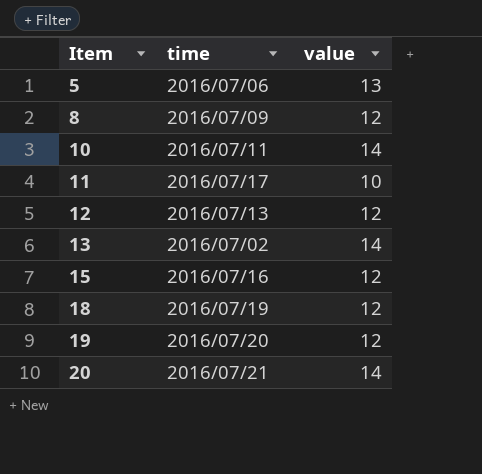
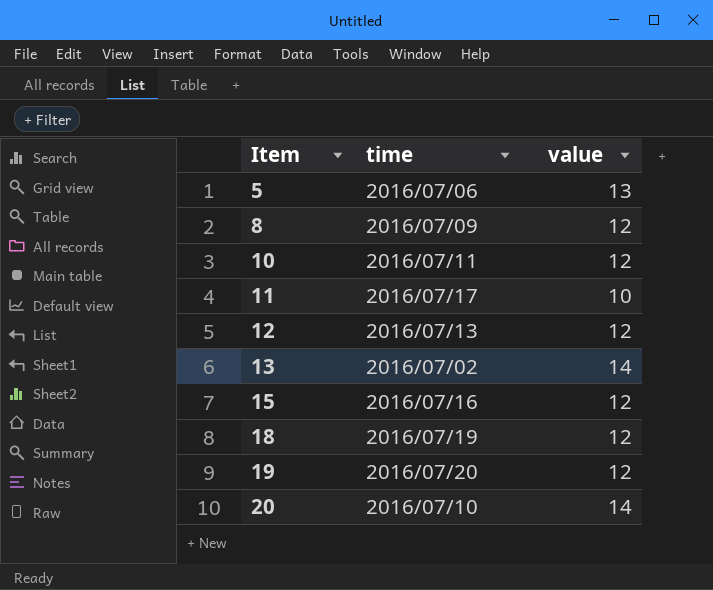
10 | value: 14 -> 12
20 | time: 2016/07/21 -> 2016/07/10

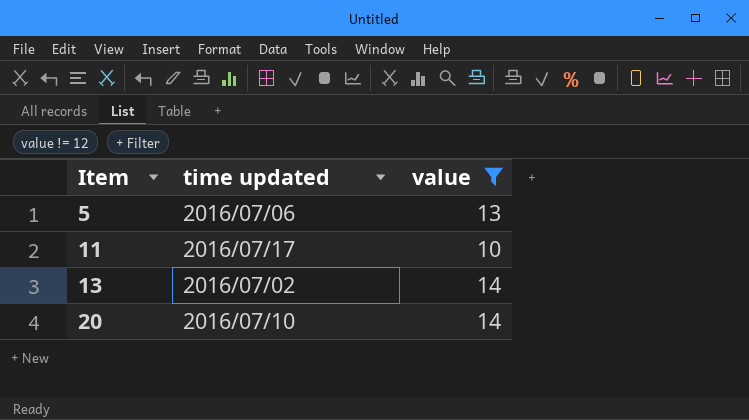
filter: none -> value != 12
column name: time -> time updated

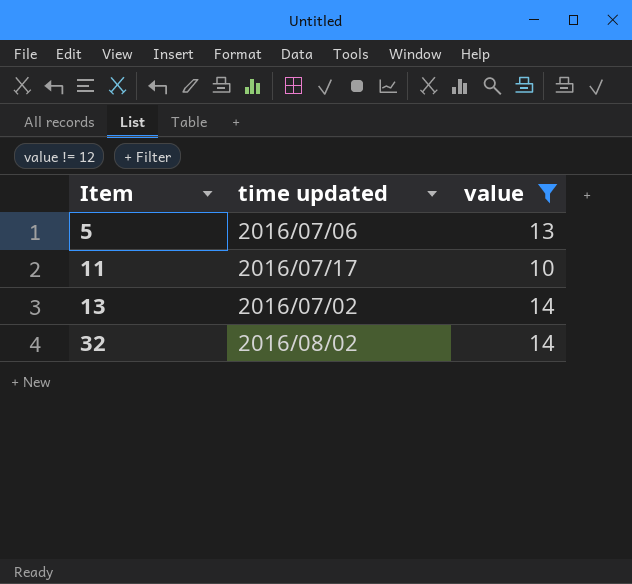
row 20: 2016/07/10 | 14 -> none
row 32: none -> 2016/08/02 | 14

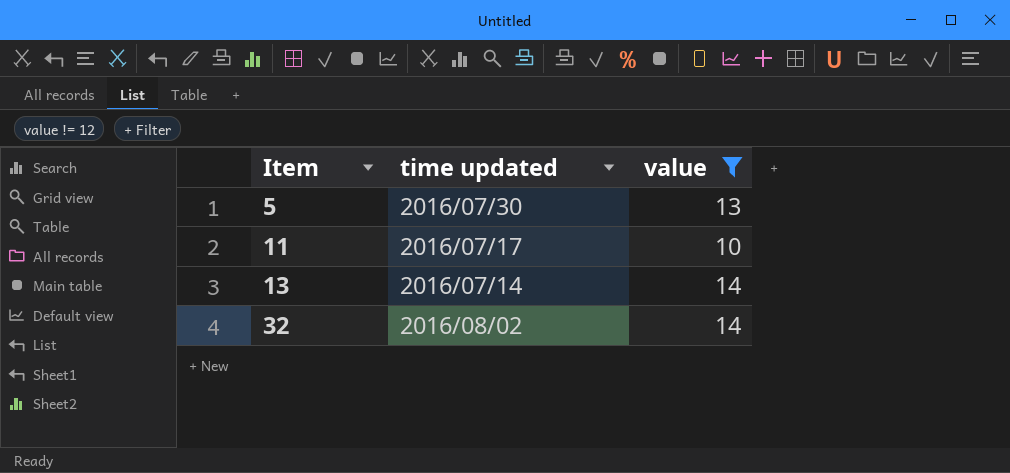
5 | time updated: 2016/07/06 -> 2016/07/30
13 | time updated: 2016/07/02 -> 2016/07/14

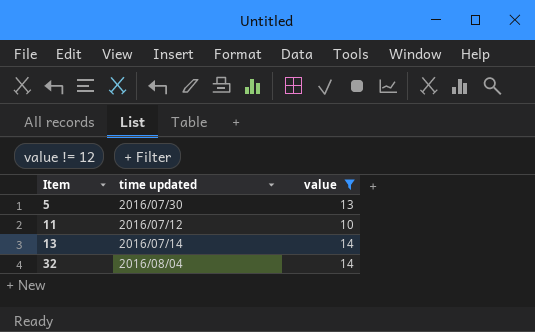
11 | time updated: 2016/07/17 -> 2016/07/12
32 | time updated: 2016/08/02 -> 2016/08/04

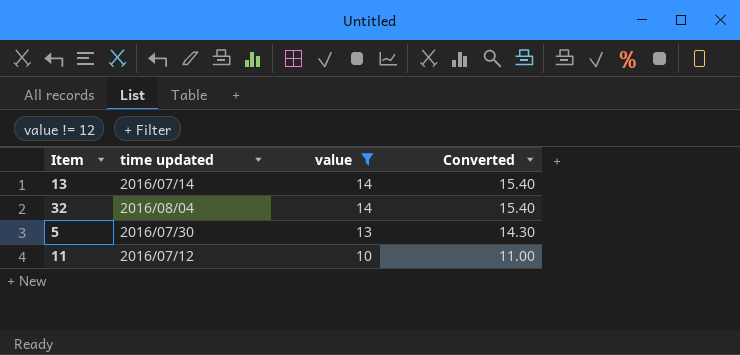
row order: Item ascending -> value descending
column Converted | formula: none -> [value] * 1.1

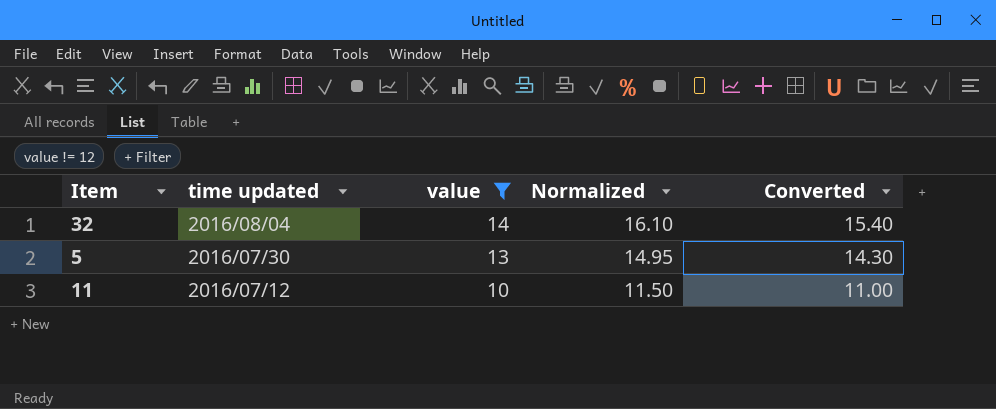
column Normalized | formula: none -> [value] * 1.15
row 13: 2016/07/14 | 14 | 15.40 -> none

